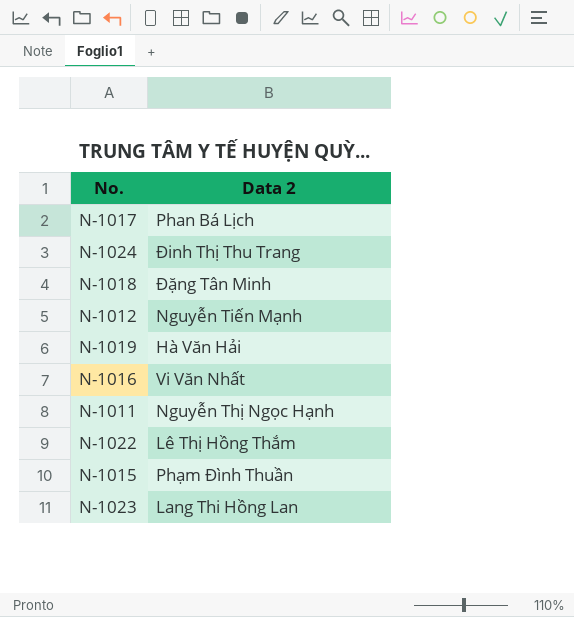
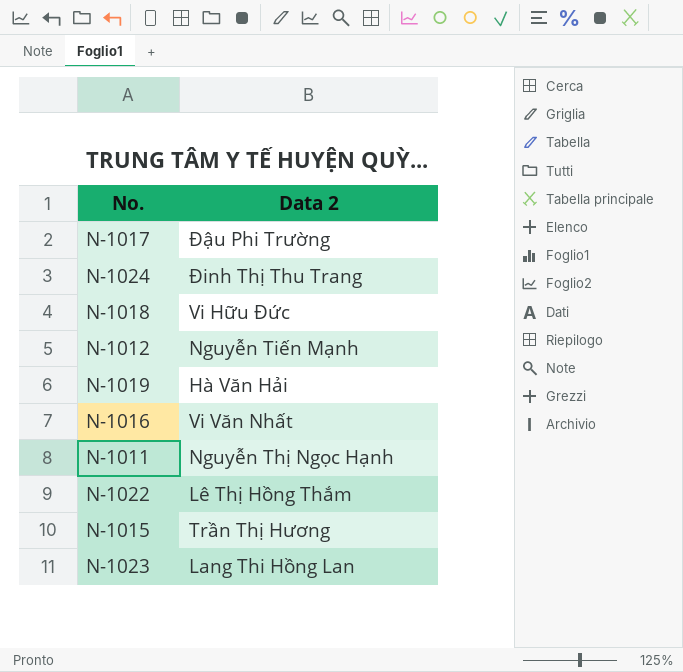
N-1017 | Data 2: Phan Bá Lịch -> Đậu Phi Trường
N-1018 | Data 2: Đặng Tân Minh -> Vi Hữu Đức
N-1015 | Data 2: Phạm Đình Thuần -> Trần Thị Hương

